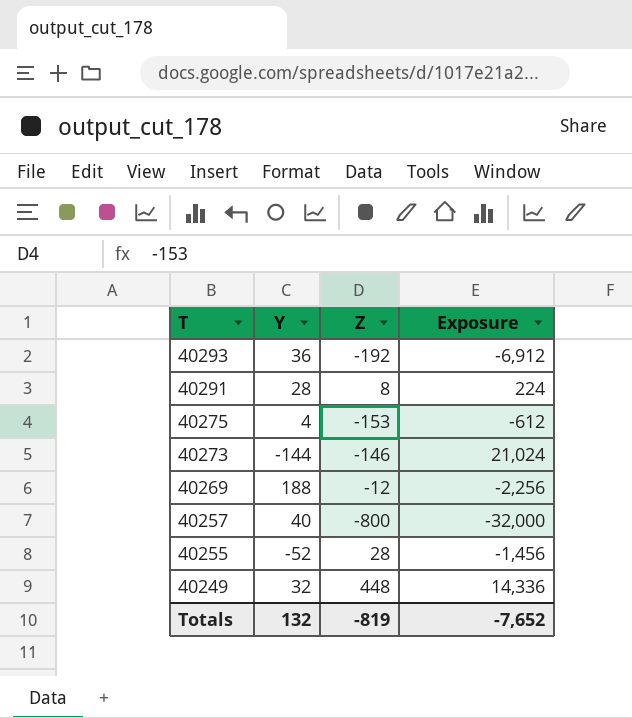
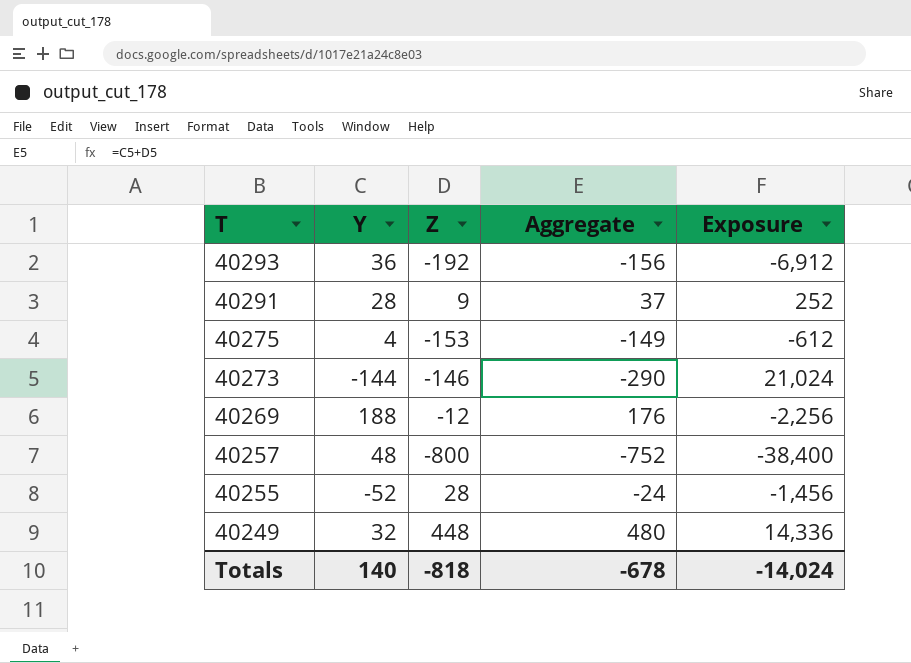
column Aggregate | formula: none -> [Y] + [Z]
40291 | Z: 8 -> 9
40291 | Exposure: 224 -> 252
40257 | Y: 40 -> 48
40257 | Exposure: -32,000 -> -38,400
Totals | Y: 132 -> 140
Totals | Z: -819 -> -818
Totals | Exposure: -7,652 -> -14,024

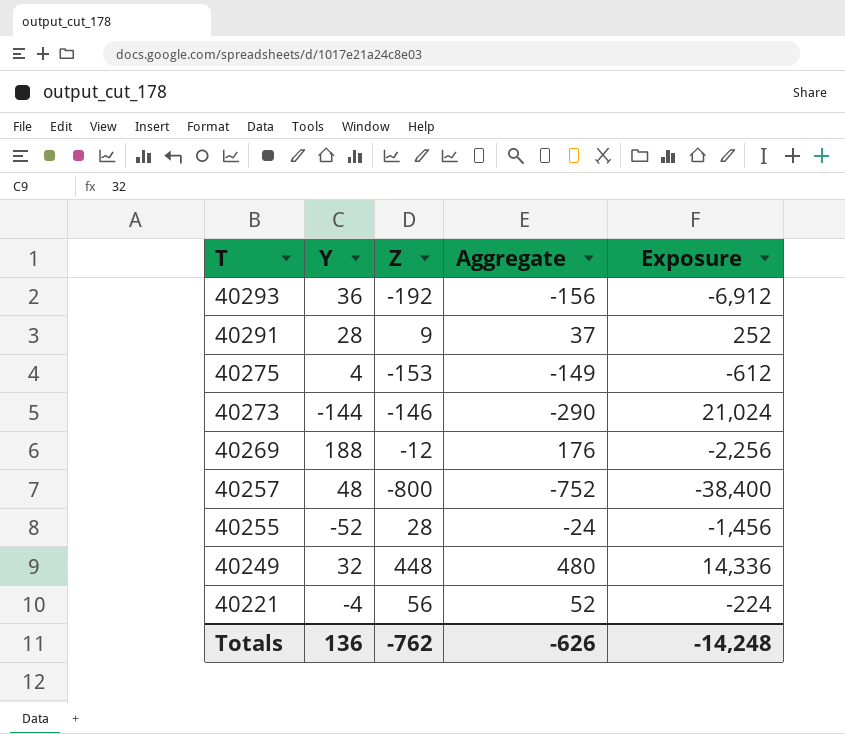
row 40221: none -> -4 | 56 | 52 | -224
Totals | Y: 140 -> 136
Totals | Z: -818 -> -762
Totals | Aggregate: -678 -> -626
Totals | Exposure: -14,024 -> -14,248

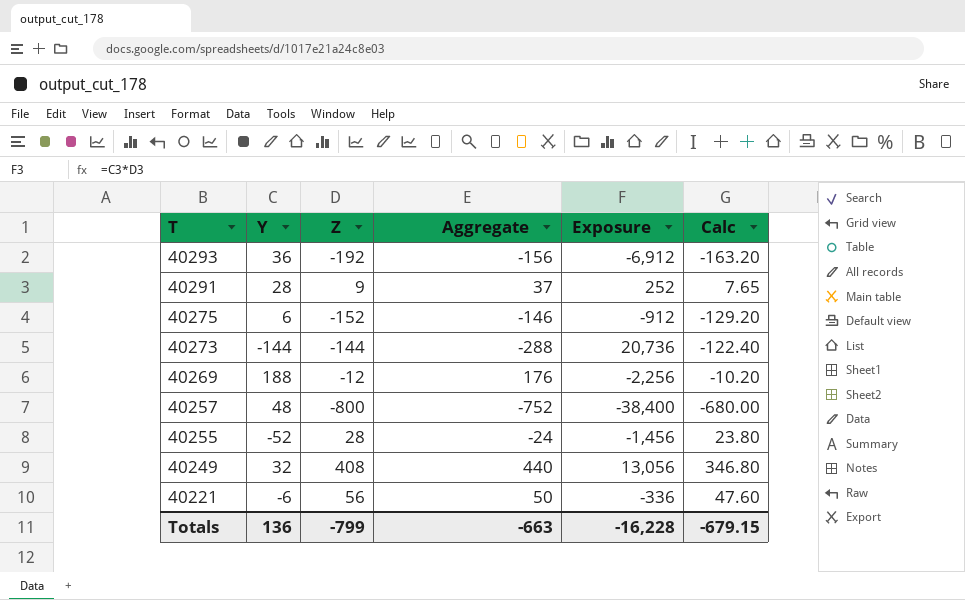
column Calc | formula: none -> [Z] * 0.85
40275 | Y: 4 -> 6
40275 | Z: -153 -> -152
40275 | Aggregate: -149 -> -146
40275 | Exposure: -612 -> -912
40273 | Z: -146 -> -144
40273 | Aggregate: -290 -> -288
40273 | Exposure: 21,024 -> 20,736
40249 | Z: 448 -> 408
40249 | Aggregate: 480 -> 440
40249 | Exposure: 14,336 -> 13,056
40221 | Y: -4 -> -6
40221 | Aggregate: 52 -> 50
40221 | Exposure: -224 -> -336
Totals | Z: -762 -> -799
Totals | Aggregate: -626 -> -663
Totals | Exposure: -14,248 -> -16,228

